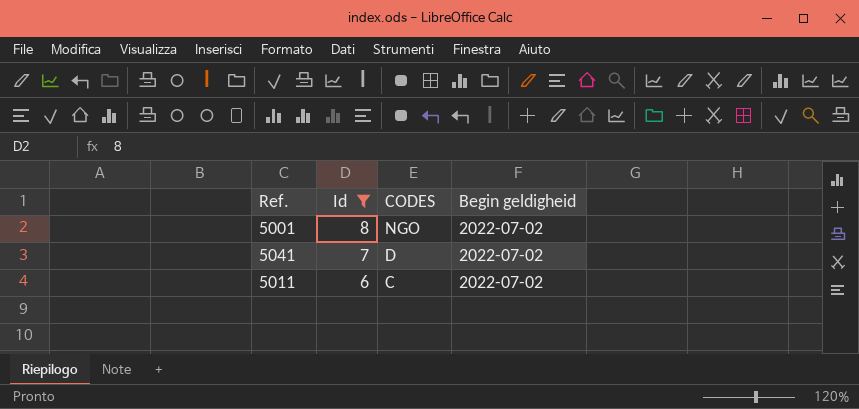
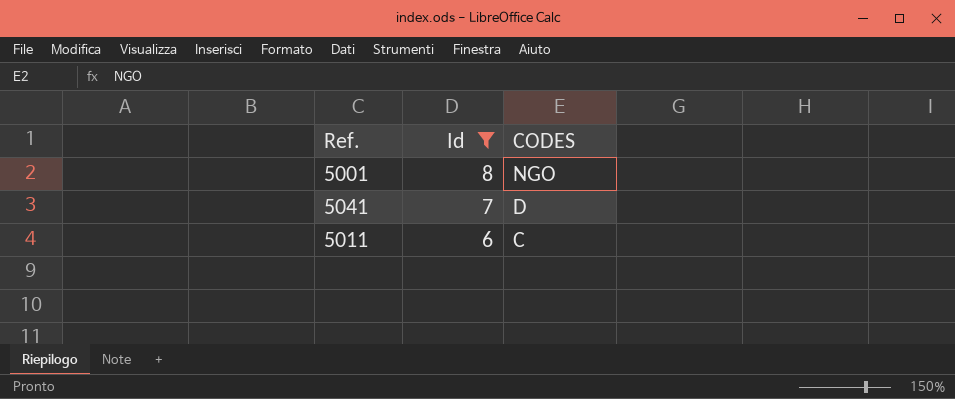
column Begin geldigheid | position: 4 -> none

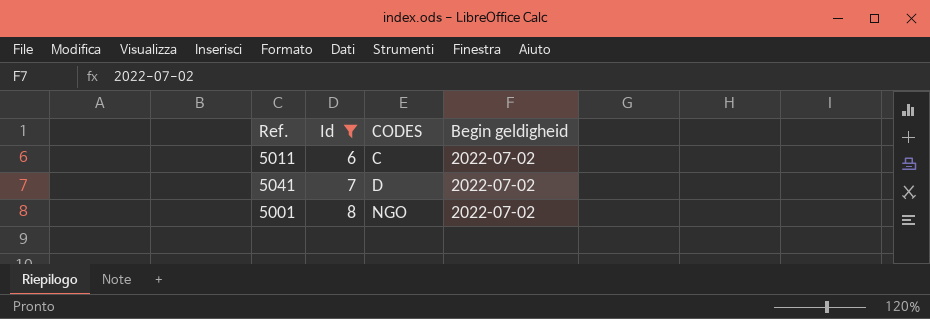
row order: Id descending -> Id ascending
column Begin geldigheid | position: none -> 4

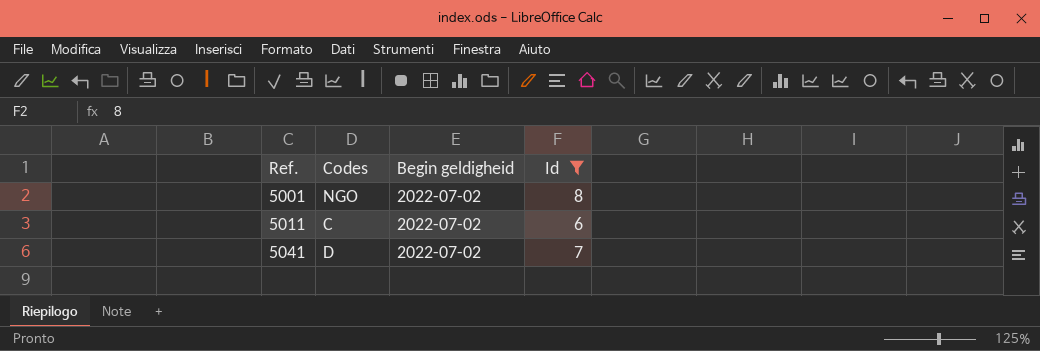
row order: Id ascending -> Ref. ascending
column name: CODES -> Codes
column Id | position: 2 -> 4

